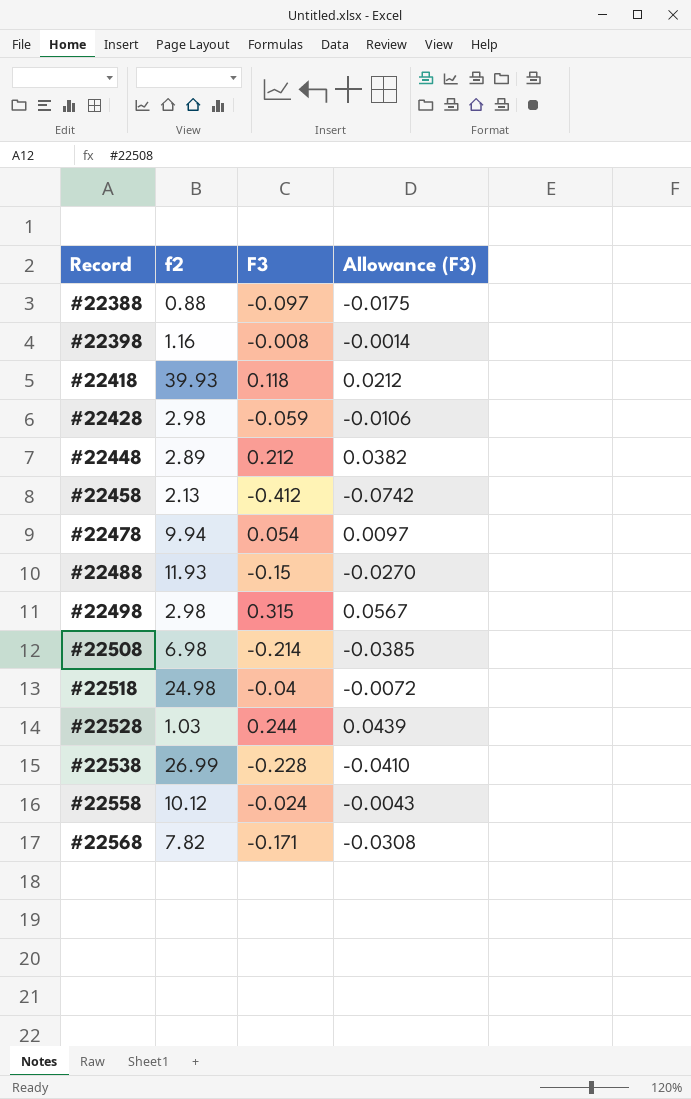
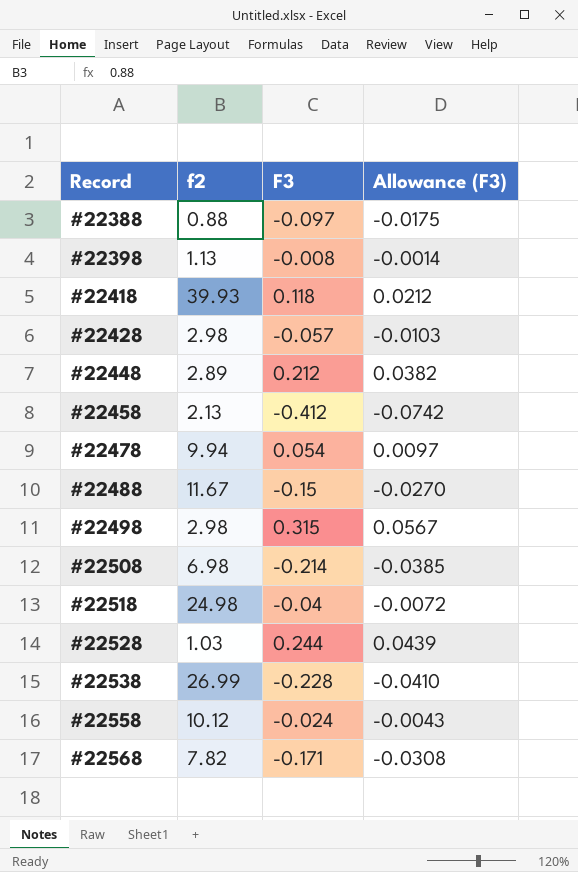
#22398 | f2: 1.16 -> 1.13
#22428 | F3: -0.059 -> -0.057
#22428 | Allowance (F3): -0.0106 -> -0.0103
#22488 | f2: 11.93 -> 11.67

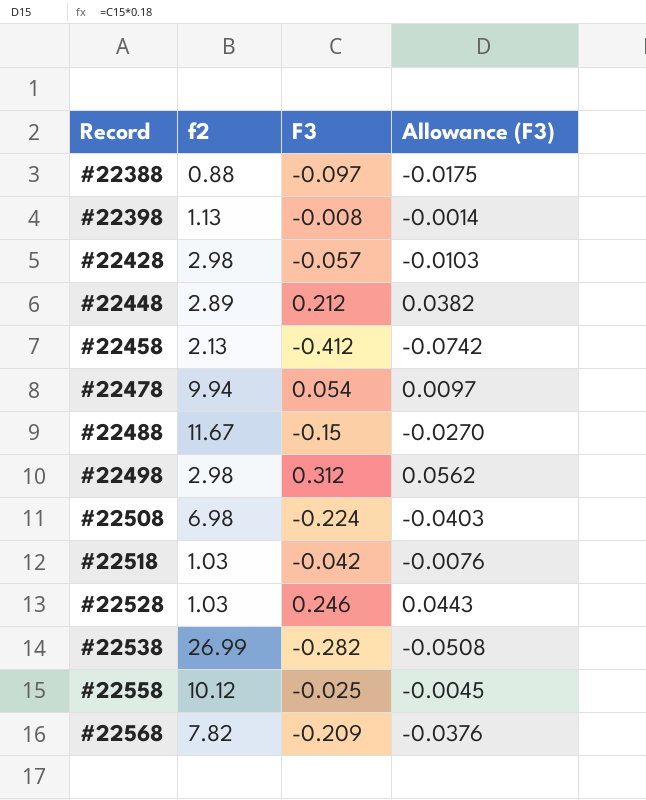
row #22418: 39.93 | 0.118 | 0.0212 -> none
#22498 | F3: 0.315 -> 0.312
#22498 | Allowance (F3): 0.0567 -> 0.0562
#22508 | F3: -0.214 -> -0.224
#22508 | Allowance (F3): -0.0385 -> -0.0403
#22518 | f2: 24.98 -> 1.03
#22518 | F3: -0.04 -> -0.042
#22518 | Allowance (F3): -0.0072 -> -0.0076
#22528 | F3: 0.244 -> 0.246
#22528 | Allowance (F3): 0.0439 -> 0.0443
#22538 | F3: -0.228 -> -0.282
#22538 | Allowance (F3): -0.0410 -> -0.0508
#22558 | F3: -0.024 -> -0.025
#22558 | Allowance (F3): -0.0043 -> -0.0045
#22568 | F3: -0.171 -> -0.209
#22568 | Allowance (F3): -0.0308 -> -0.0376

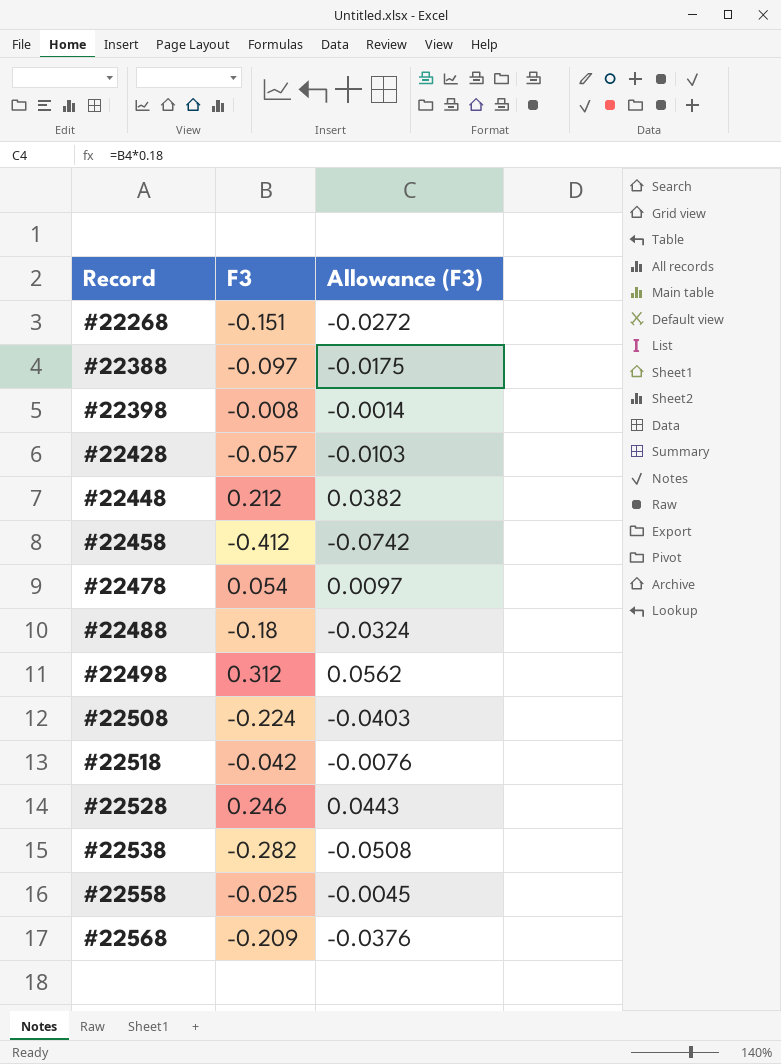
column f2 | position: 2 -> none
row #22268: none -> -0.151 | -0.0272
#22488 | F3: -0.15 -> -0.18
#22488 | Allowance (F3): -0.0270 -> -0.0324

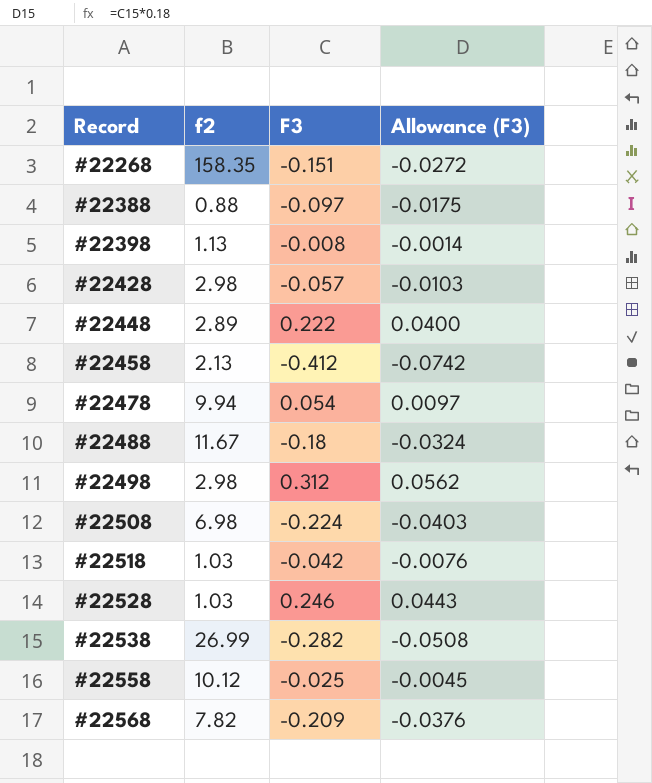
column f2 | position: none -> 2
#22448 | F3: 0.212 -> 0.222
#22448 | Allowance (F3): 0.0382 -> 0.0400

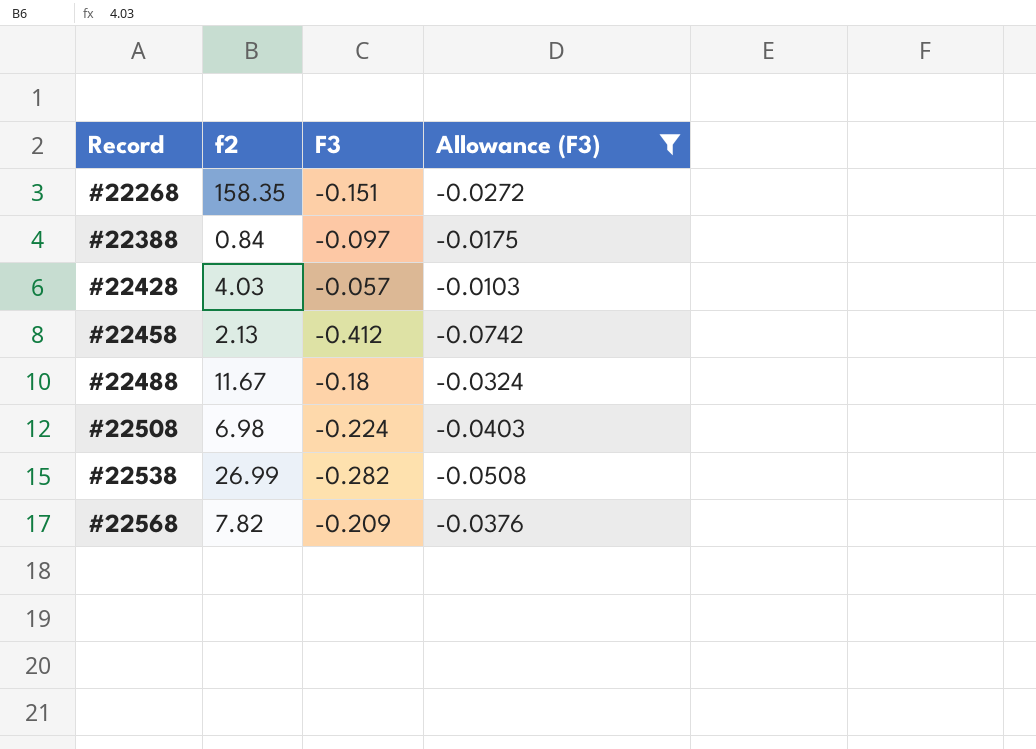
filter: none -> Allowance (F3) <= -0.0103
#22388 | f2: 0.88 -> 0.84
#22428 | f2: 2.98 -> 4.03

